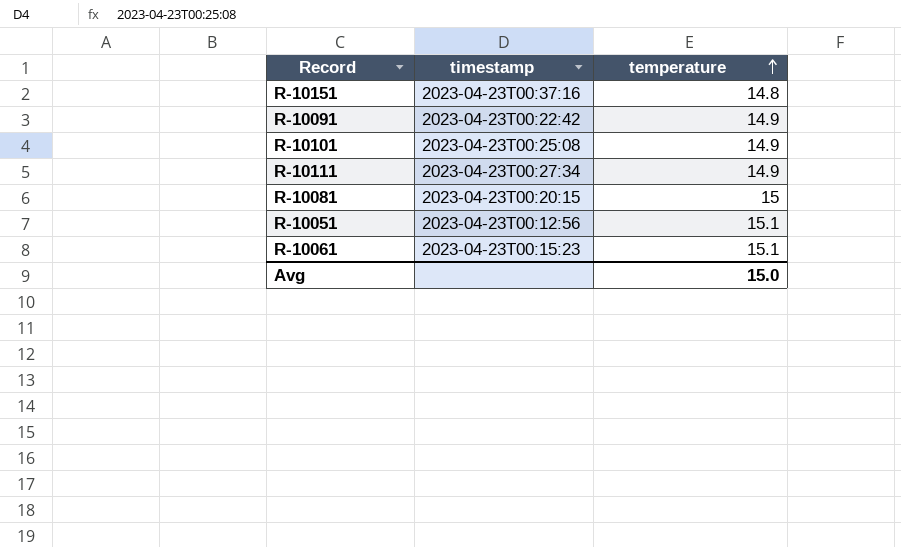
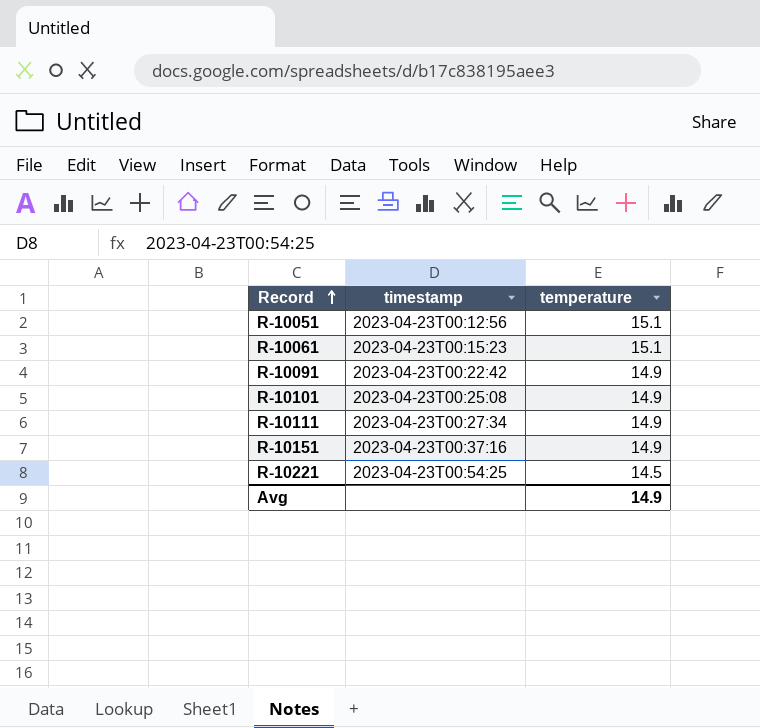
row order: temperature ascending -> Record ascending
row R-10081: 2023-04-23T00:20:15 | 15 -> none
R-10151 | temperature: 14.8 -> 14.9
row R-10221: none -> 2023-04-23T00:54:25 | 14.5
Avg | temperature: 15.0 -> 14.9

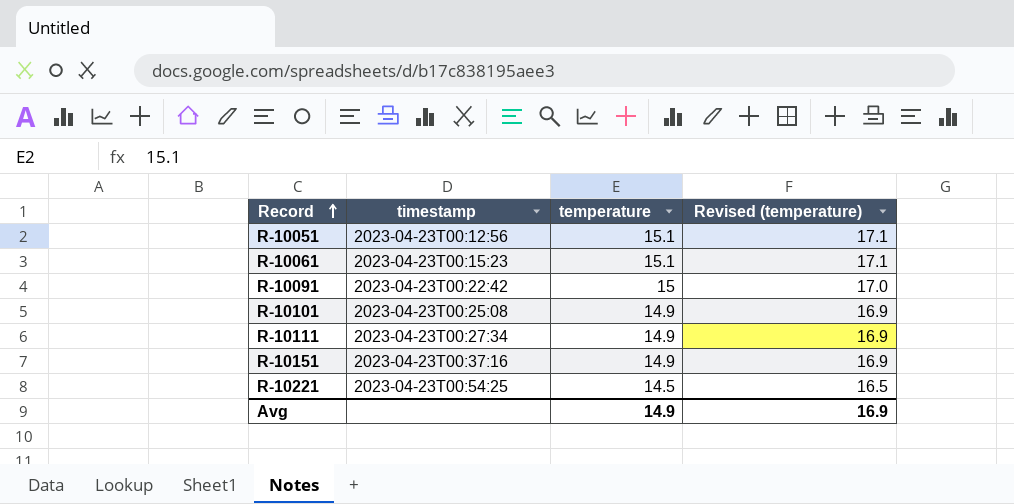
column Revised (temperature) | formula: none -> [temperature] + 2
R-10091 | temperature: 14.9 -> 15

